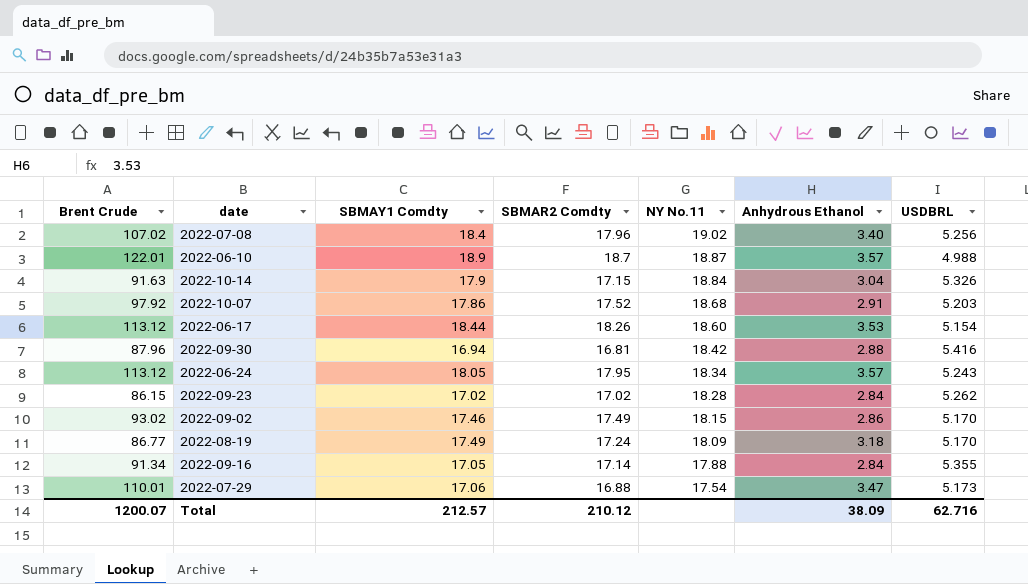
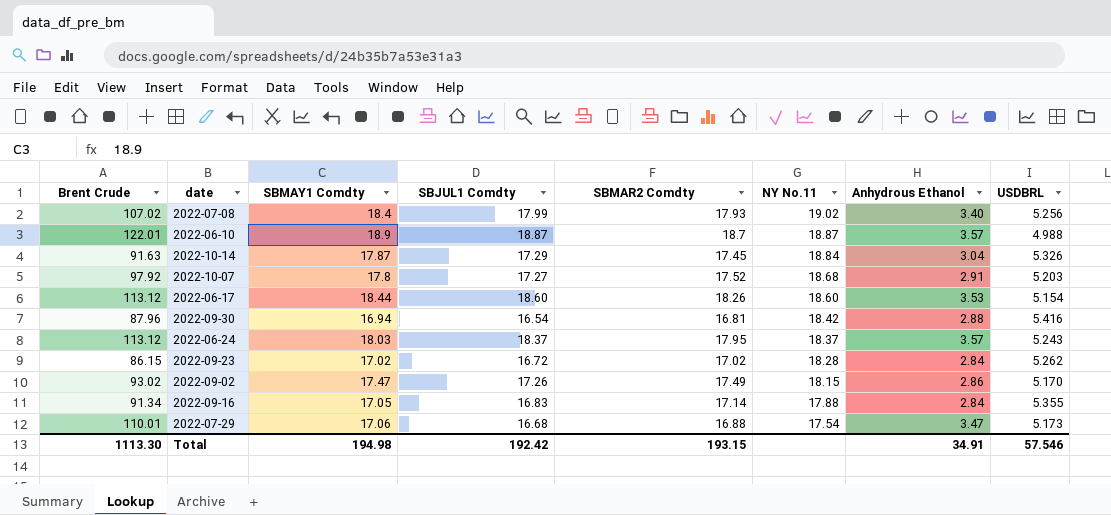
column SBJUL1 Comdty | position: none -> 4
row 2022-08-19: 86.77 | 17.49 | 17.24 | 18.09 | 3.18 | 5.170 -> none
2022-07-08 | SBMAR2 Comdty: 17.96 -> 17.93
2022-10-14 | SBMAY1 Comdty: 17.9 -> 17.87
2022-10-14 | SBMAR2 Comdty: 17.15 -> 17.45
2022-10-07 | SBMAY1 Comdty: 17.86 -> 17.8
2022-06-24 | SBMAY1 Comdty: 18.05 -> 18.03
2022-06-24 | NY No.11: 18.34 -> 18.37
2022-09-02 | SBMAY1 Comdty: 17.46 -> 17.47
Total | Brent Crude: 1200.07 -> 1113.30
Total | SBMAY1 Comdty: 212.57 -> 194.98
Total | SBMAR2 Comdty: 210.12 -> 193.15
Total | Anhydrous Ethanol: 38.09 -> 34.91
Total | USDBRL: 62.716 -> 57.546

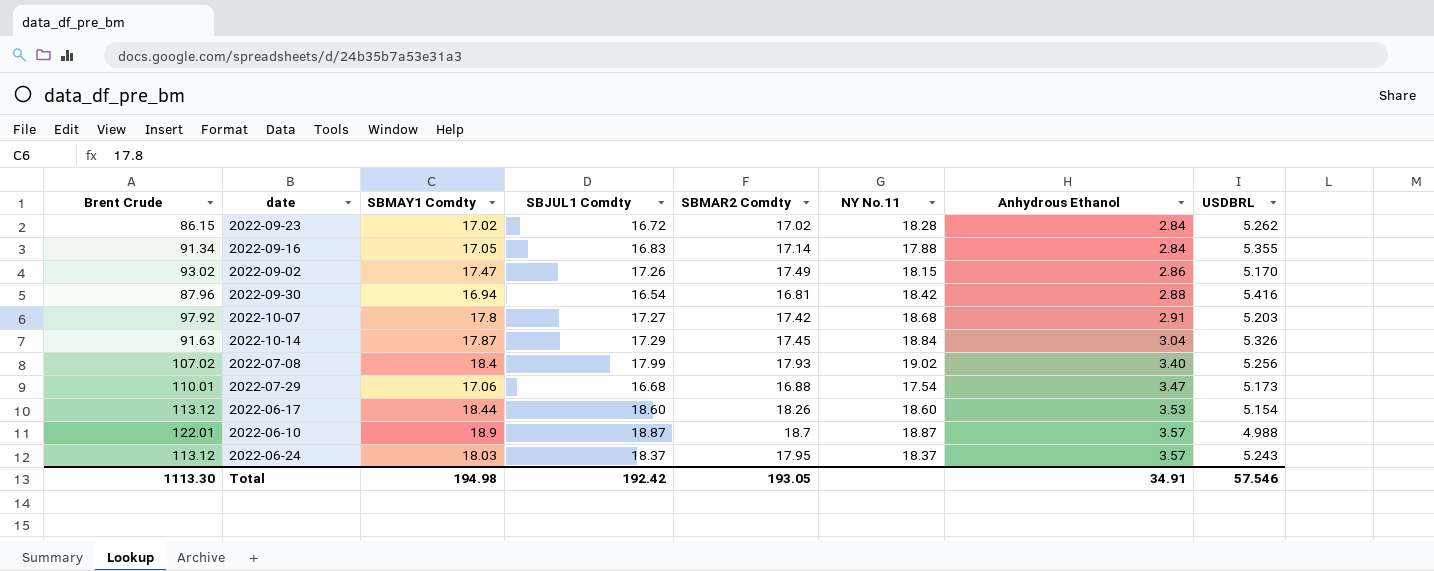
row order: NY No.11 descending -> Anhydrous Ethanol ascending
2022-10-07 | SBMAR2 Comdty: 17.52 -> 17.42
Total | SBMAR2 Comdty: 193.15 -> 193.05

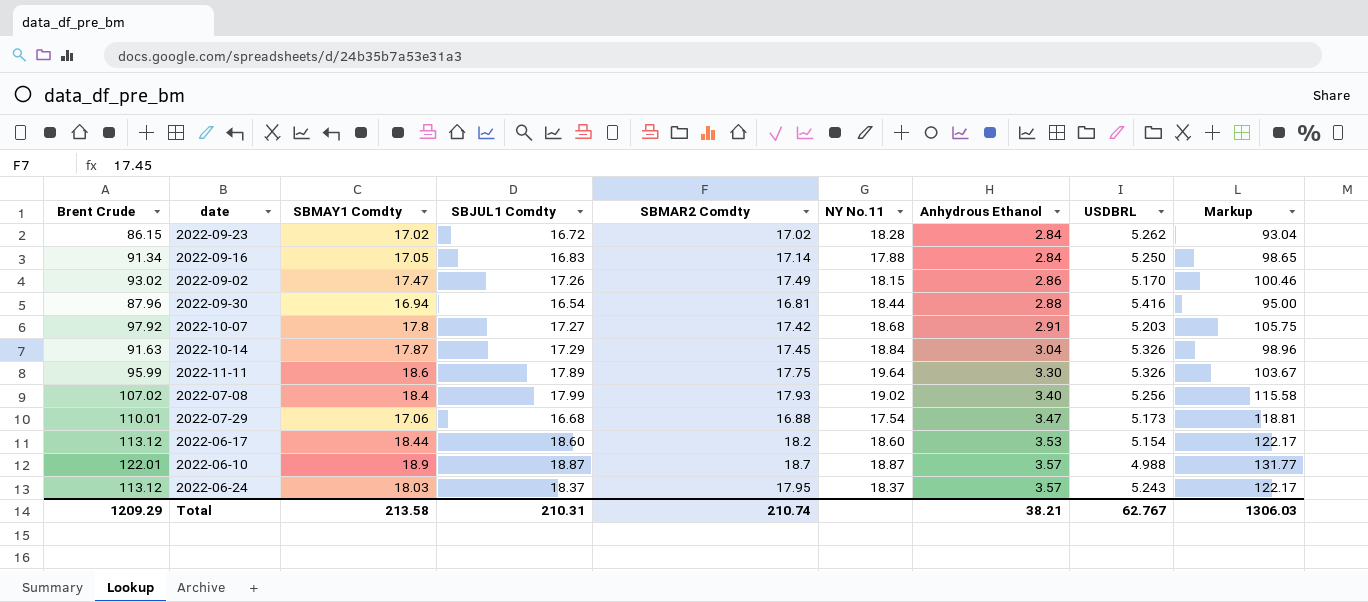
column Markup | formula: none -> [Brent Crude] * 1.08
2022-09-16 | USDBRL: 5.355 -> 5.250
2022-09-30 | NY No.11: 18.42 -> 18.44
row 2022-11-11: none -> 95.99 | 18.6 | 17.89 | 17.75 | 19.64 | 3.30 | 5.326 | 103.67
2022-06-17 | SBMAR2 Comdty: 18.26 -> 18.2
Total | Brent Crude: 1113.30 -> 1209.29
Total | SBMAY1 Comdty: 194.98 -> 213.58
Total | SBJUL1 Comdty: 192.42 -> 210.31
Total | SBMAR2 Comdty: 193.05 -> 210.74
Total | Anhydrous Ethanol: 34.91 -> 38.21
Total | USDBRL: 57.546 -> 62.767

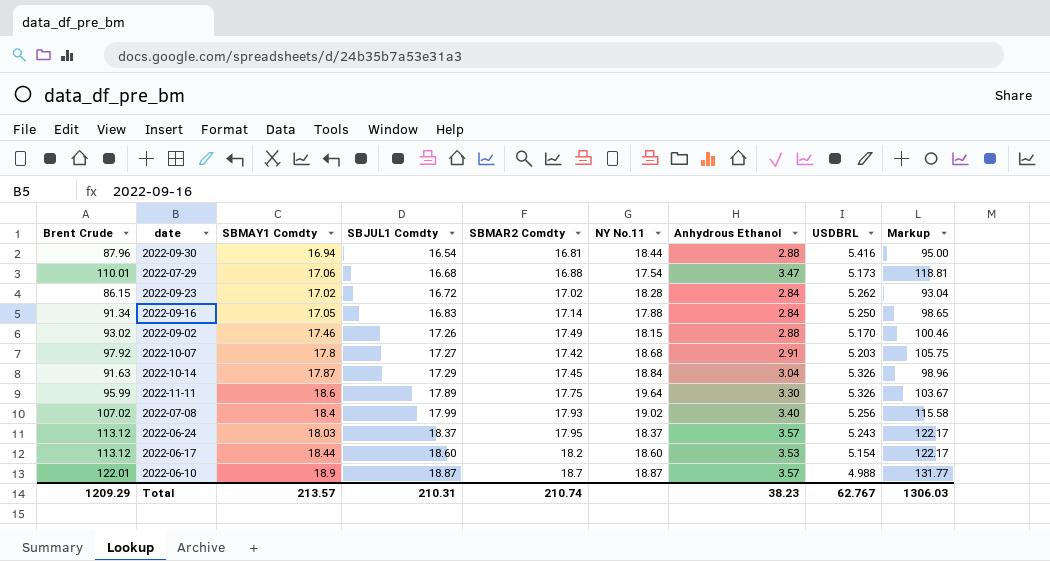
row order: Anhydrous Ethanol ascending -> SBJUL1 Comdty ascending
2022-09-02 | SBMAY1 Comdty: 17.47 -> 17.46
2022-09-02 | Anhydrous Ethanol: 2.86 -> 2.88
Total | SBMAY1 Comdty: 213.58 -> 213.57
Total | Anhydrous Ethanol: 38.21 -> 38.23

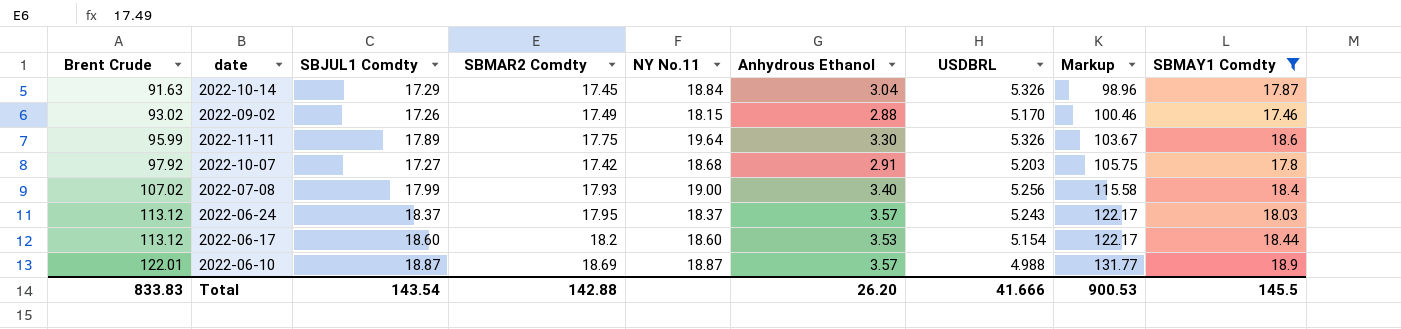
filter: none -> SBMAY1 Comdty >= 17.46
row order: SBJUL1 Comdty ascending -> Brent Crude ascending
column SBMAY1 Comdty | position: 3 -> 9
2022-07-08 | NY No.11: 19.02 -> 19.00
2022-06-10 | SBMAR2 Comdty: 18.7 -> 18.69
Total | Brent Crude: 1209.29 -> 833.83
Total | SBJUL1 Comdty: 210.31 -> 143.54
Total | SBMAR2 Comdty: 210.74 -> 142.88
Total | Anhydrous Ethanol: 38.23 -> 26.20
Total | USDBRL: 62.767 -> 41.666
Total | Markup: 1306.03 -> 900.53
Total | SBMAY1 Comdty: 213.57 -> 145.5

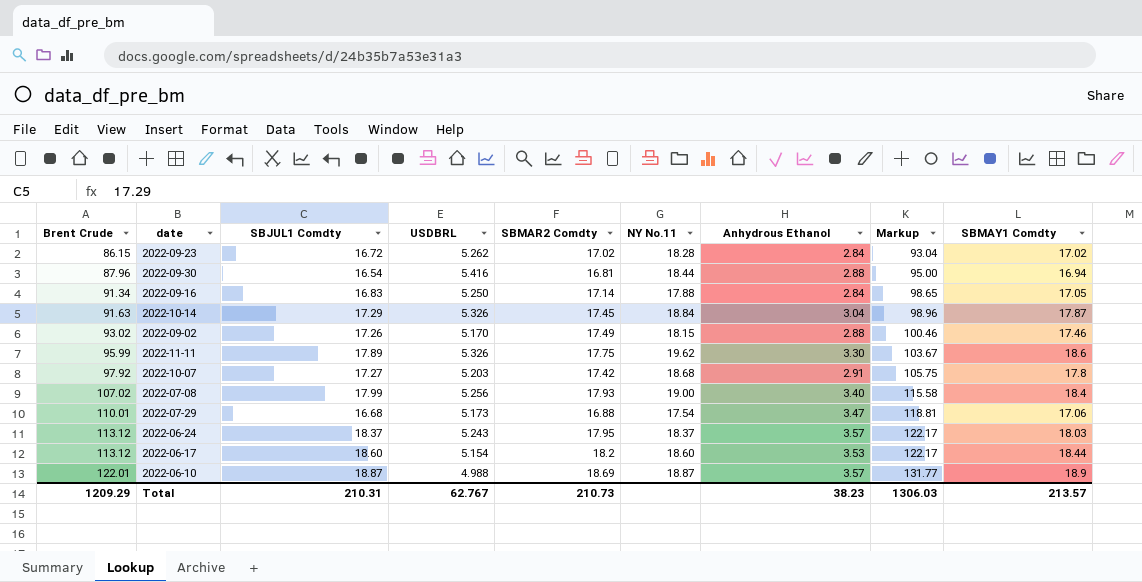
filter: SBMAY1 Comdty >= 17.46 -> none
column USDBRL | position: 7 -> 4
2022-11-11 | NY No.11: 19.64 -> 19.62
Total | Brent Crude: 833.83 -> 1209.29
Total | SBJUL1 Comdty: 143.54 -> 210.31
Total | USDBRL: 41.666 -> 62.767
Total | SBMAR2 Comdty: 142.88 -> 210.73
Total | Anhydrous Ethanol: 26.20 -> 38.23
Total | Markup: 900.53 -> 1306.03
Total | SBMAY1 Comdty: 145.5 -> 213.57

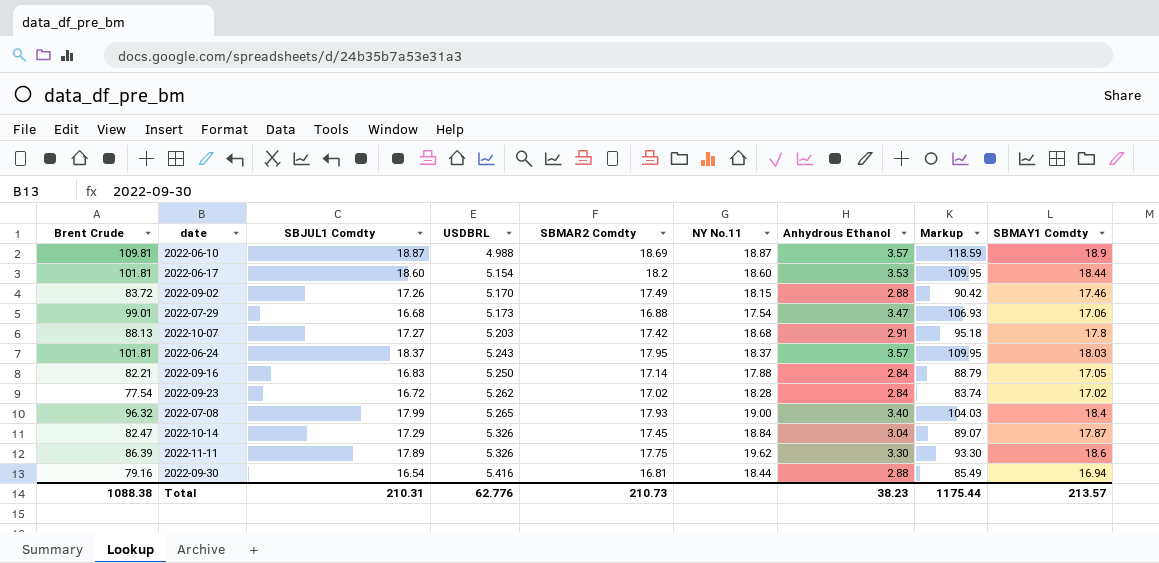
row order: Brent Crude ascending -> USDBRL ascending
2022-06-10 | Brent Crude: 122.01 -> 109.81
2022-06-10 | Markup: 131.77 -> 118.59
2022-06-17 | Brent Crude: 113.12 -> 101.81
2022-06-17 | Markup: 122.17 -> 109.95
2022-09-02 | Brent Crude: 93.02 -> 83.72
2022-09-02 | Markup: 100.46 -> 90.42
2022-07-29 | Brent Crude: 110.01 -> 99.01
2022-07-29 | Markup: 118.81 -> 106.93
2022-10-07 | Brent Crude: 97.92 -> 88.13
2022-10-07 | Markup: 105.75 -> 95.18
2022-06-24 | Brent Crude: 113.12 -> 101.81
2022-06-24 | Markup: 122.17 -> 109.95
2022-09-16 | Brent Crude: 91.34 -> 82.21
2022-09-16 | Markup: 98.65 -> 88.79
2022-09-23 | Brent Crude: 86.15 -> 77.54
2022-09-23 | Markup: 93.04 -> 83.74
2022-07-08 | Brent Crude: 107.02 -> 96.32
2022-07-08 | USDBRL: 5.256 -> 5.265
2022-07-08 | Markup: 115.58 -> 104.03
2022-10-14 | Brent Crude: 91.63 -> 82.47
2022-10-14 | Markup: 98.96 -> 89.07
2022-11-11 | Brent Crude: 95.99 -> 86.39
2022-11-11 | Markup: 103.67 -> 93.30
2022-09-30 | Brent Crude: 87.96 -> 79.16
2022-09-30 | Markup: 95.00 -> 85.49
Total | Brent Crude: 1209.29 -> 1088.38
Total | USDBRL: 62.767 -> 62.776
Total | Markup: 1306.03 -> 1175.44

